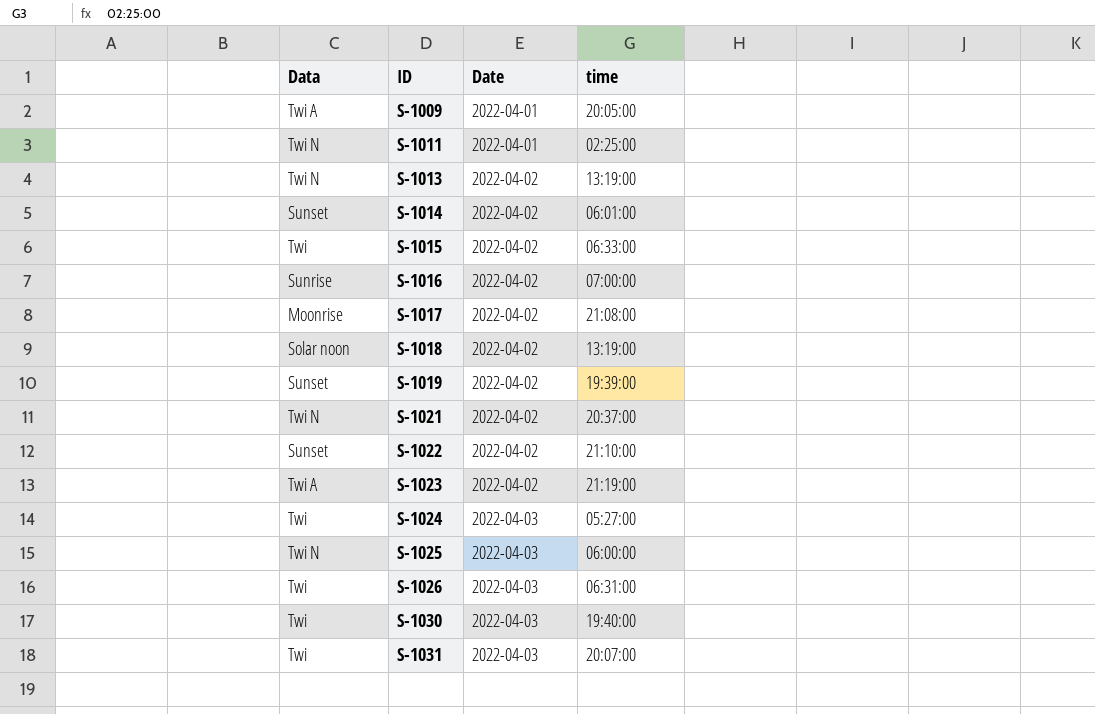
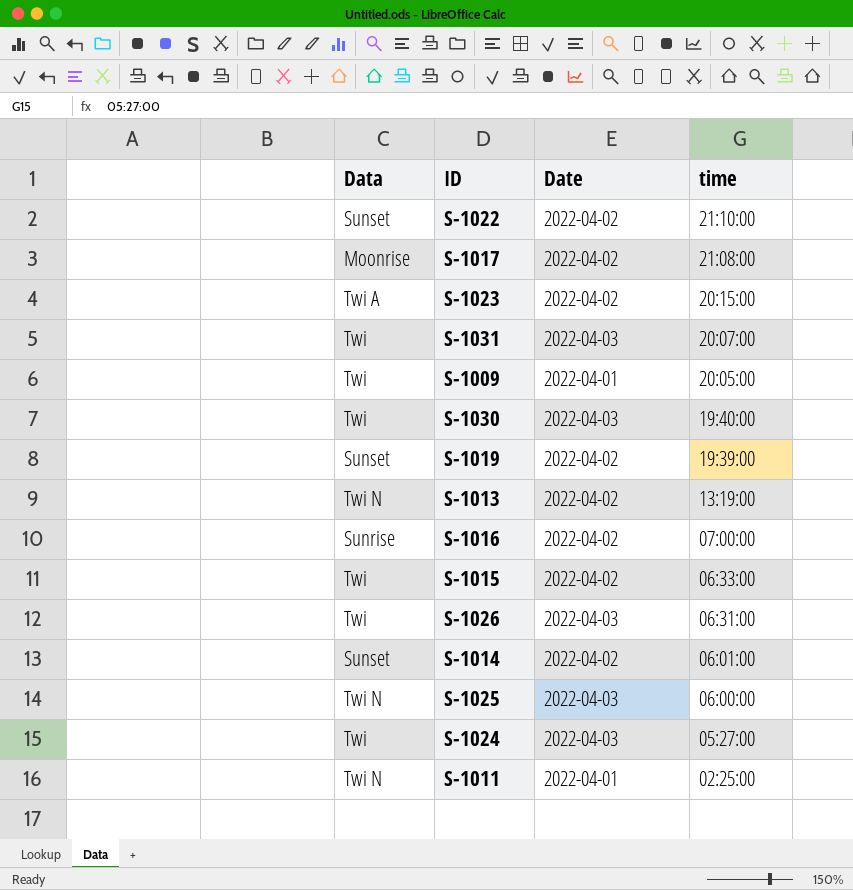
row order: ID ascending -> time descending
row S-1018: Solar noon | 2022-04-02 | 13:19:00 -> none
row S-1021: Twi N | 2022-04-02 | 20:37:00 -> none
S-1023 | time: 21:19:00 -> 20:15:00
S-1009 | Data: Twi A -> Twi

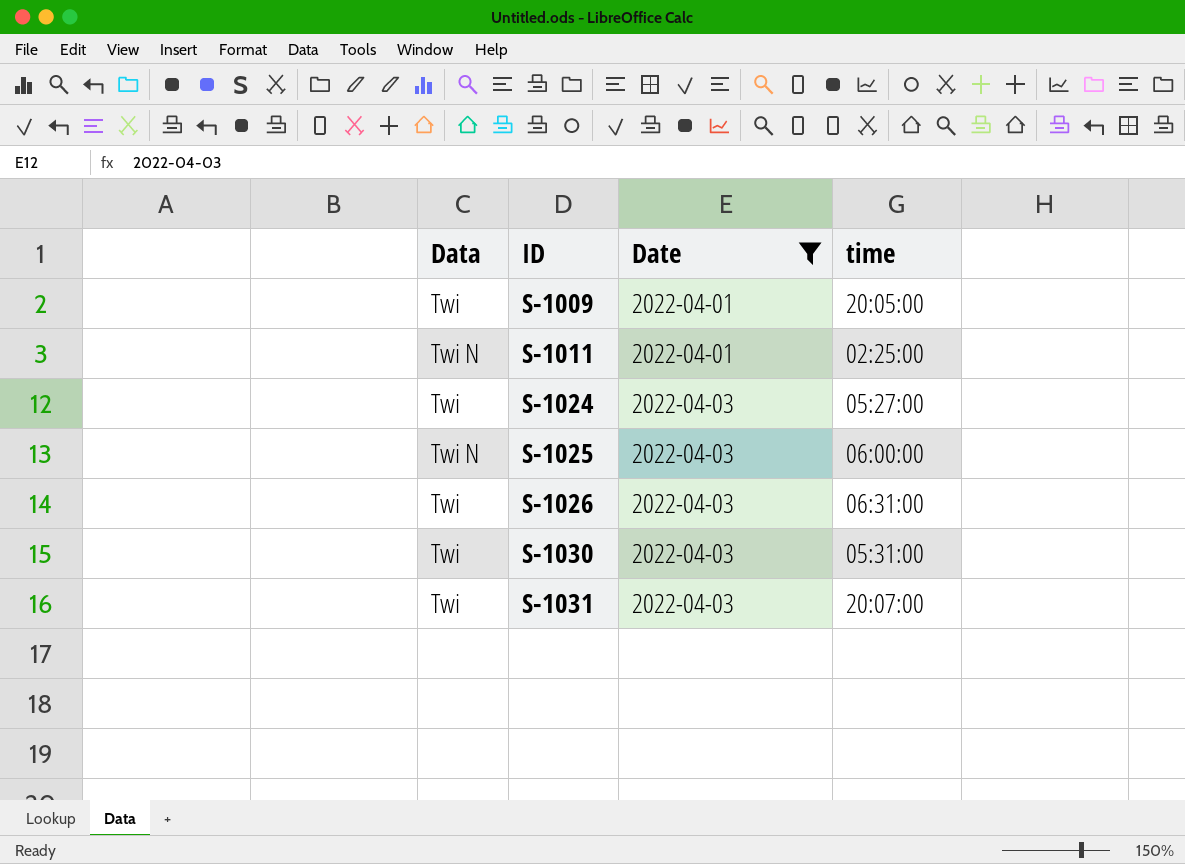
filter: none -> Date != 2022-04-02
row order: time descending -> ID ascending
S-1030 | time: 19:40:00 -> 05:31:00

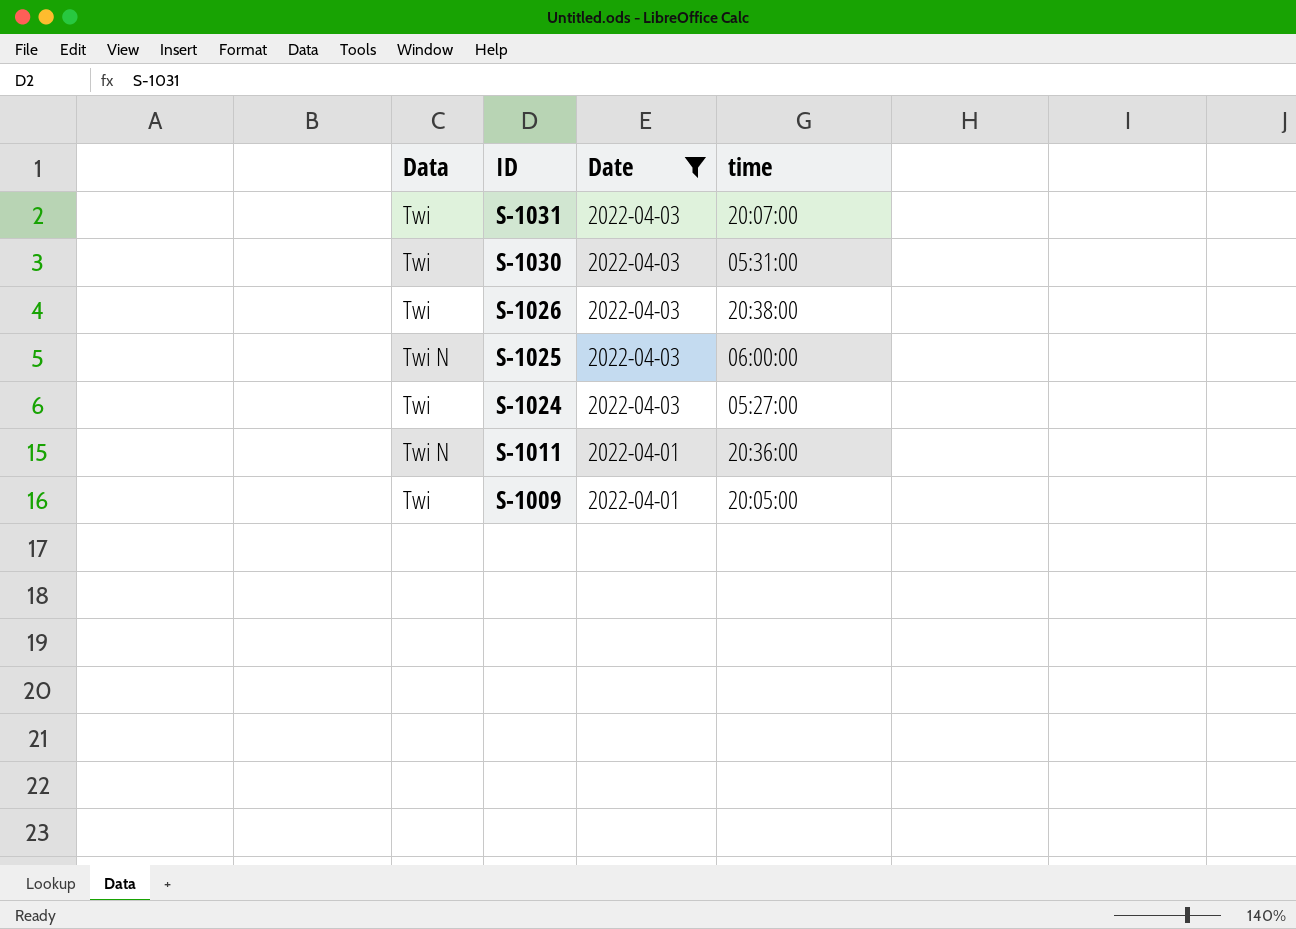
row order: ID ascending -> ID descending
S-1026 | time: 06:31:00 -> 20:38:00
S-1011 | time: 02:25:00 -> 20:36:00

